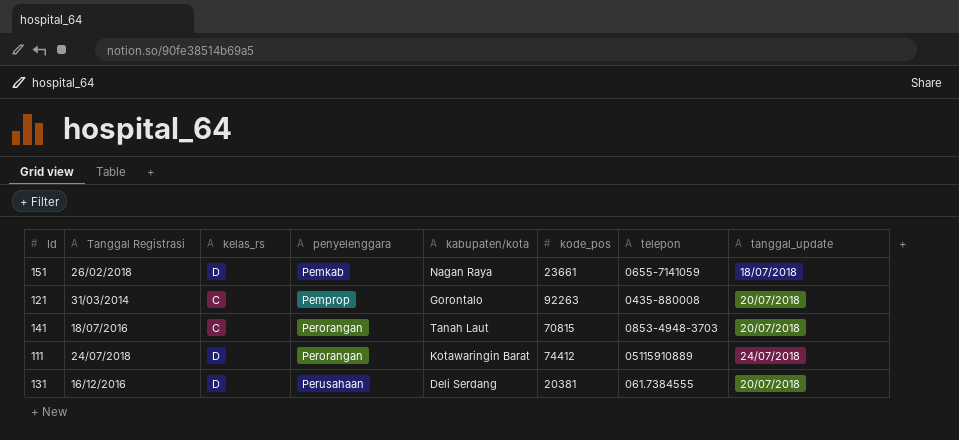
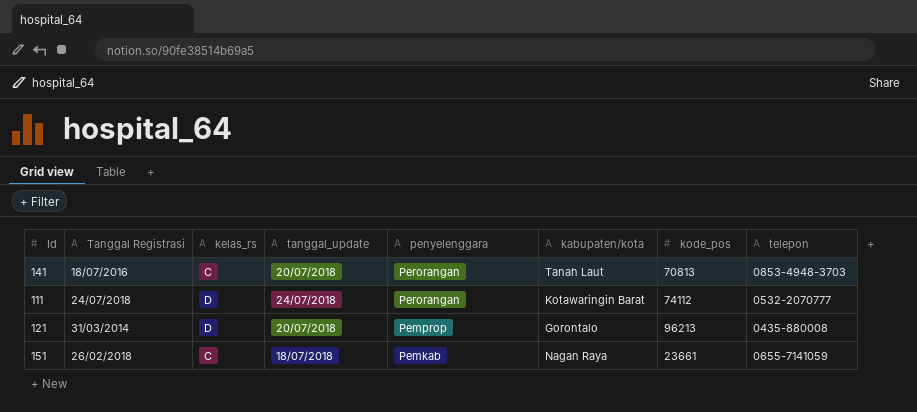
row order: penyelenggara ascending -> penyelenggara descending
column tanggal_update | position: 8 -> 4
row 131: 16/12/2016 | D | Perusahaan | Deli Serdang | 20381 | 061.7384555 | 20/07/2018 -> none
141 | kode_pos: 70815 -> 70813
111 | kode_pos: 74412 -> 74112
111 | telepon: 05115910889 -> 0532-2070777
121 | kelas_rs: C -> D
121 | kode_pos: 92263 -> 96213
151 | kelas_rs: D -> C

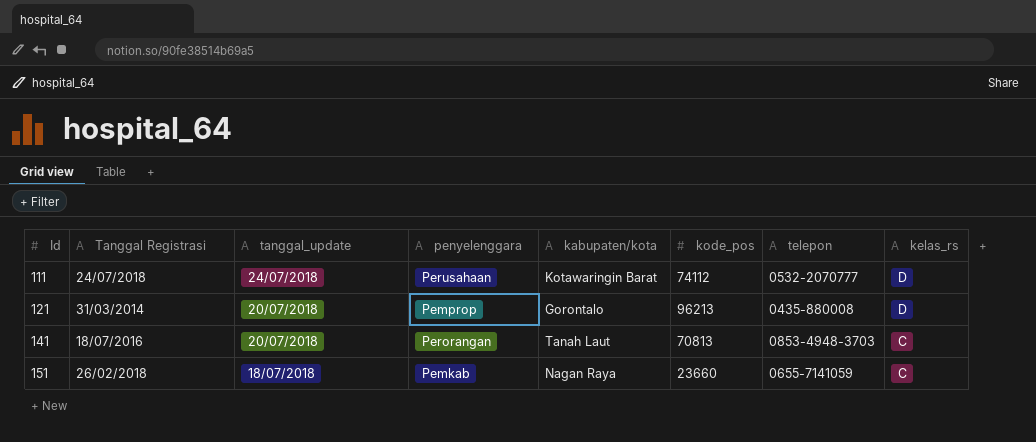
row order: penyelenggara descending -> Id ascending
column kelas_rs | position: 3 -> 8
111 | penyelenggara: Perorangan -> Perusahaan
151 | kode_pos: 23661 -> 23660

